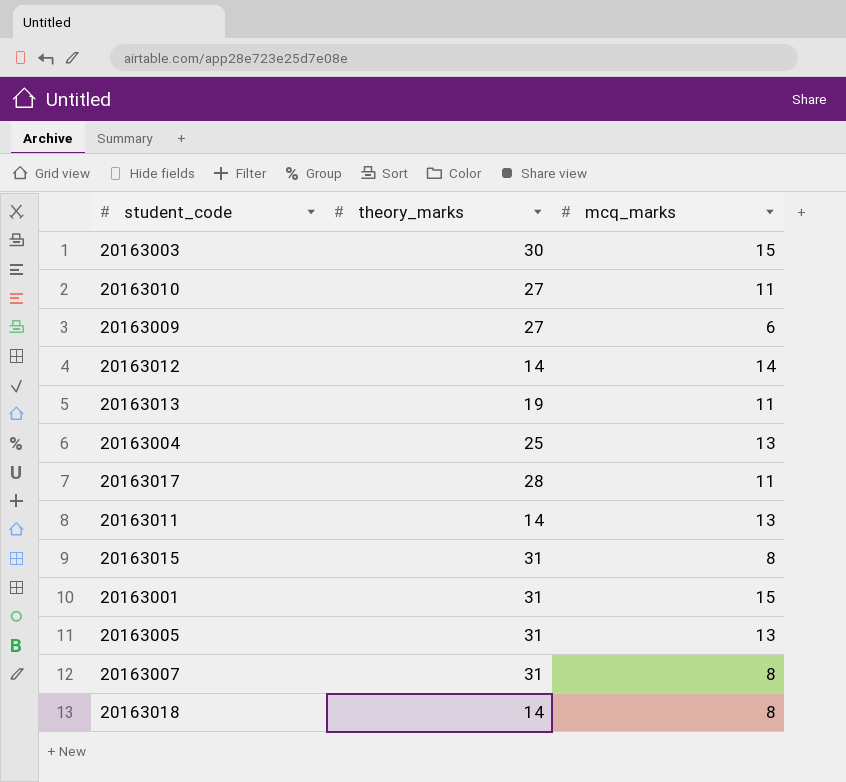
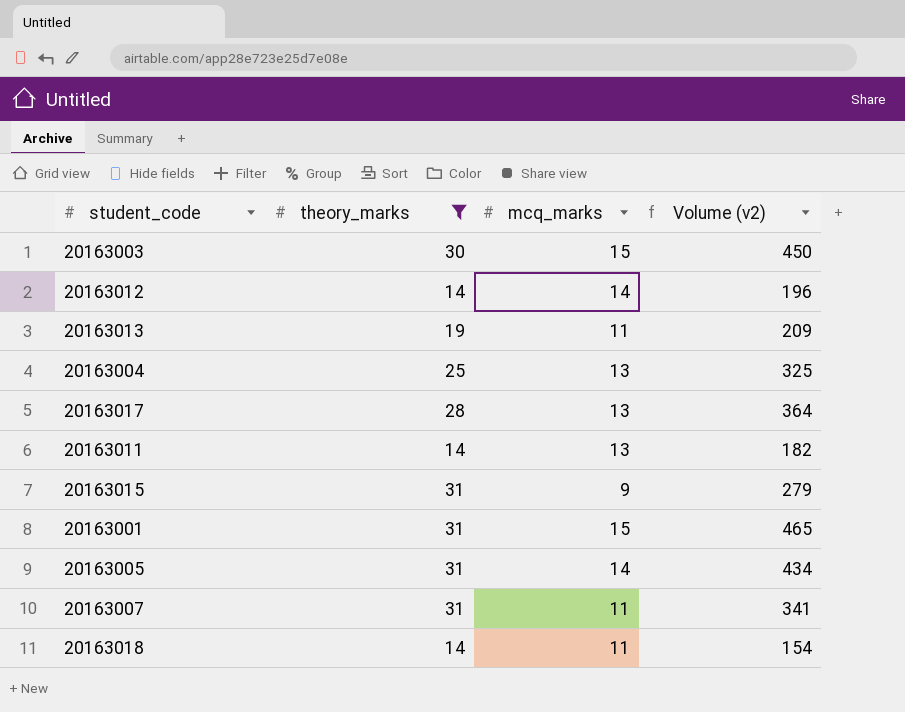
filter: none -> theory_marks != 27
column Volume (v2) | formula: none -> [theory_marks] * [mcq_marks]
20163017 | mcq_marks: 11 -> 13
20163015 | mcq_marks: 8 -> 9
20163005 | mcq_marks: 13 -> 14
20163007 | mcq_marks: 8 -> 11
20163018 | mcq_marks: 8 -> 11

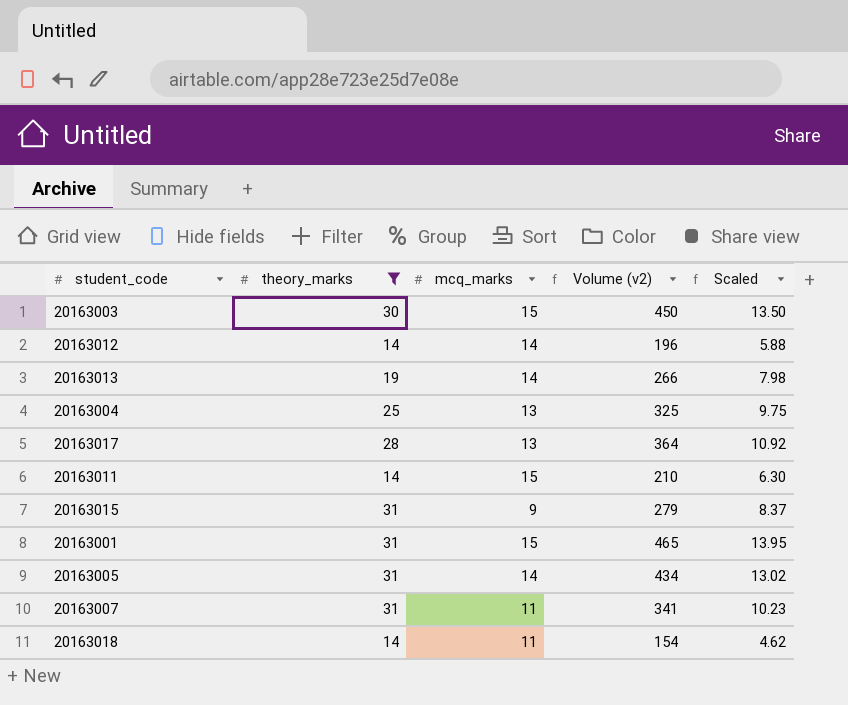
column Scaled | formula: none -> [Volume (v2)] * 0.03
20163013 | mcq_marks: 11 -> 14
20163013 | Volume (v2): 209 -> 266
20163011 | mcq_marks: 13 -> 15
20163011 | Volume (v2): 182 -> 210

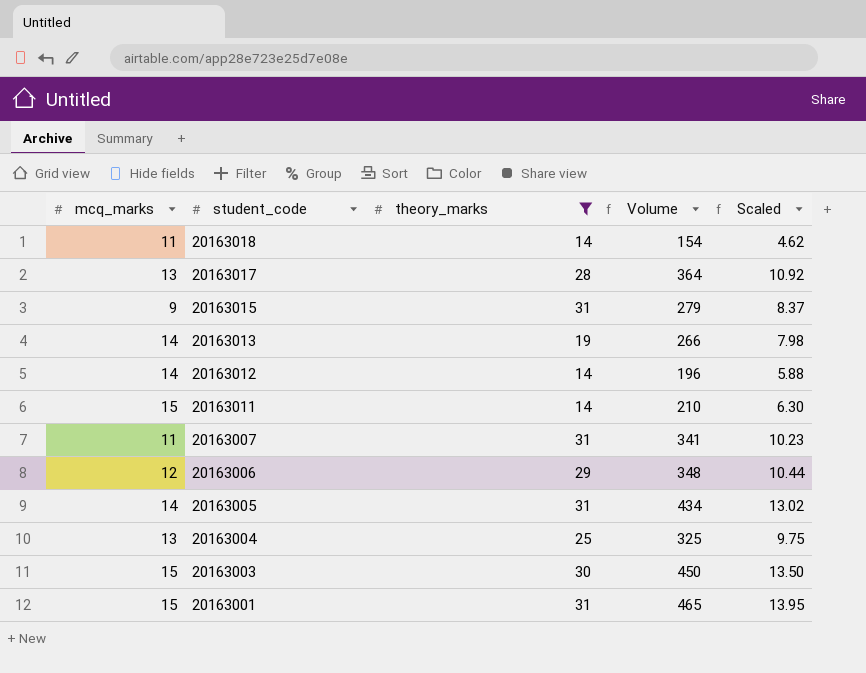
row order: none -> student_code descending
column mcq_marks | position: 3 -> 1
column name: Volume (v2) -> Volume
row 20163006: none -> 12 | 29 | 348 | 10.44

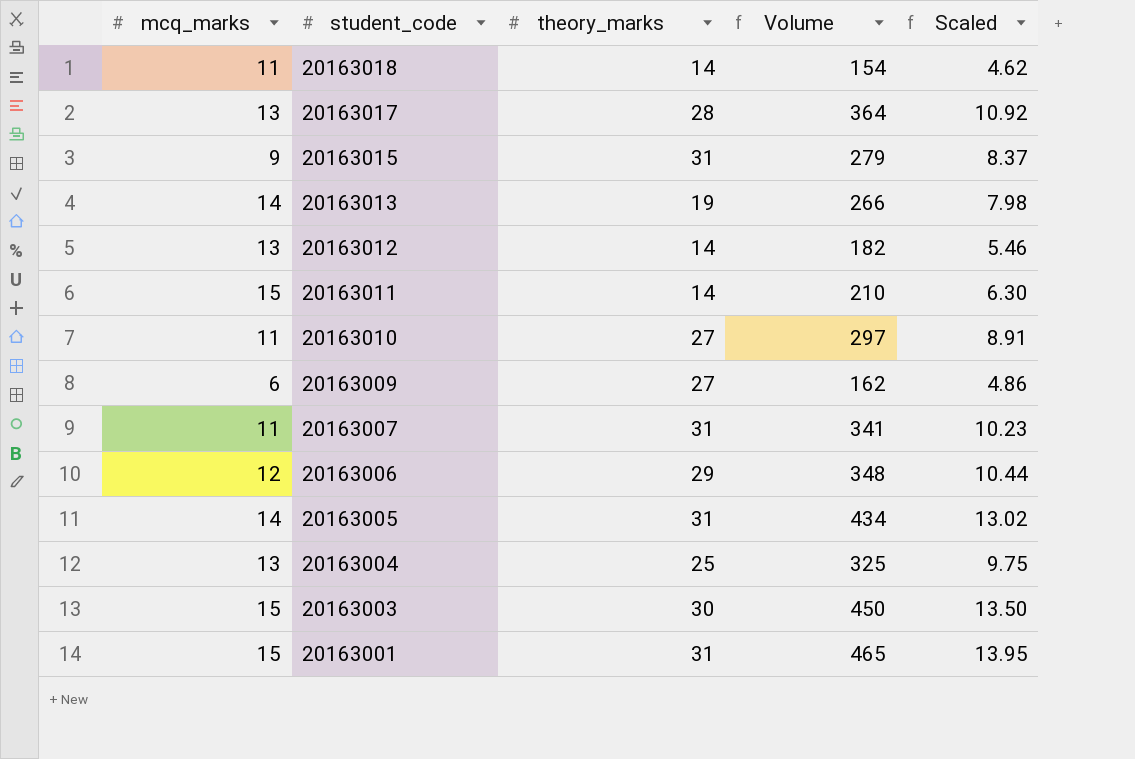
filter: theory_marks != 27 -> none
20163012 | mcq_marks: 14 -> 13
20163012 | Volume: 196 -> 182
20163012 | Scaled: 5.88 -> 5.46

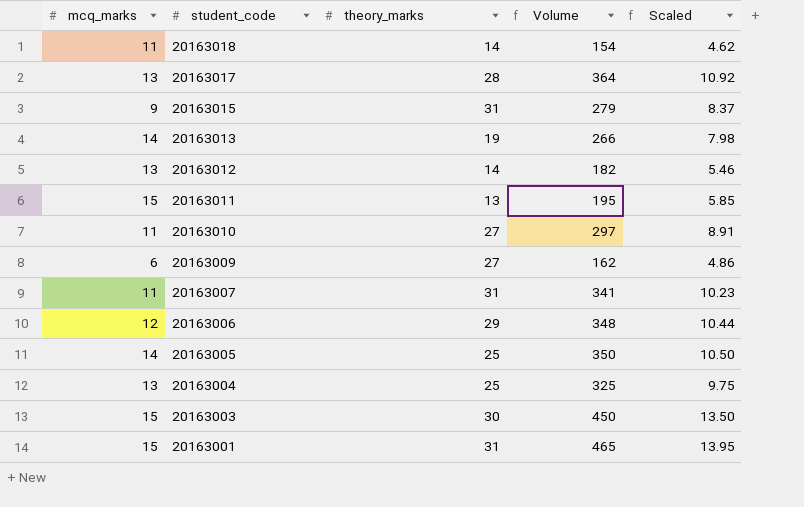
20163011 | theory_marks: 14 -> 13
20163011 | Volume: 210 -> 195
20163011 | Scaled: 6.30 -> 5.85
20163005 | theory_marks: 31 -> 25
20163005 | Volume: 434 -> 350
20163005 | Scaled: 13.02 -> 10.50

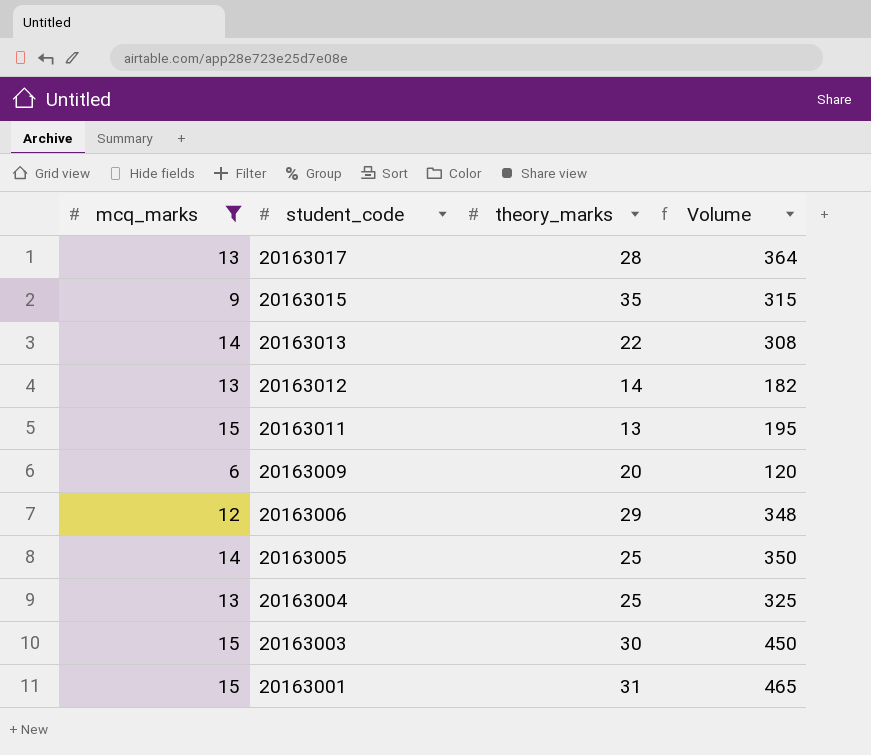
filter: none -> mcq_marks != 11
column Scaled | formula: [Volume] * 0.03 -> none
20163015 | theory_marks: 31 -> 35
20163015 | Volume: 279 -> 315
20163013 | theory_marks: 19 -> 22
20163013 | Volume: 266 -> 308
20163009 | theory_marks: 27 -> 20
20163009 | Volume: 162 -> 120

